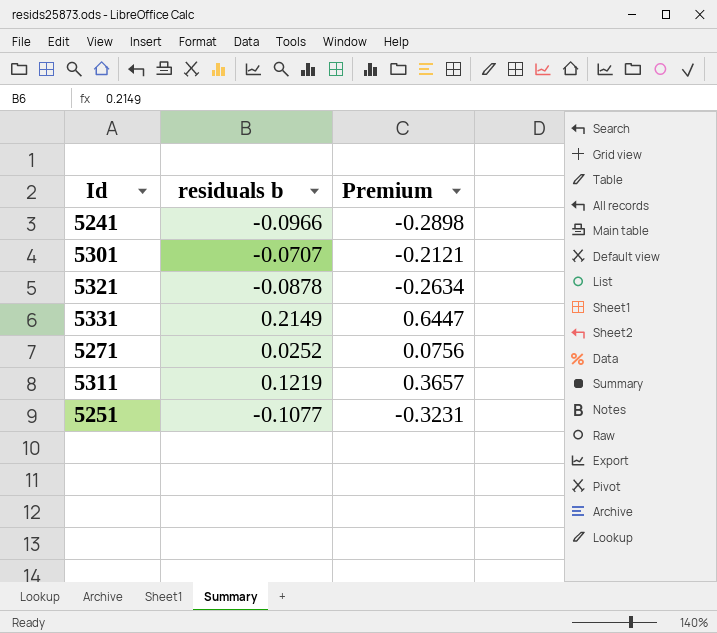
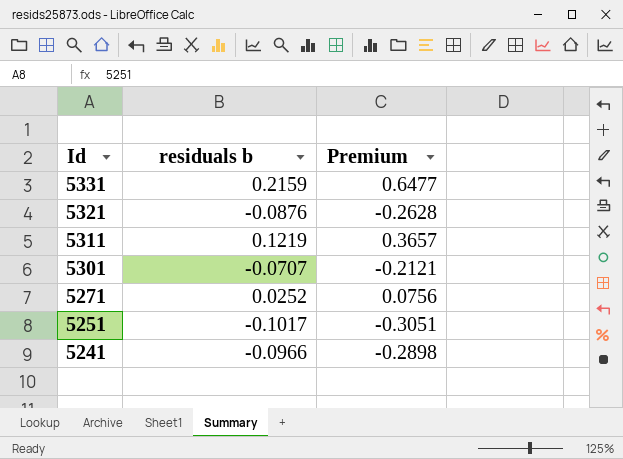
row order: none -> Id descending
5331 | residuals b: 0.2149 -> 0.2159
5331 | Premium: 0.6447 -> 0.6477
5321 | residuals b: -0.0878 -> -0.0876
5321 | Premium: -0.2634 -> -0.2628
5251 | residuals b: -0.1077 -> -0.1017
5251 | Premium: -0.3231 -> -0.3051

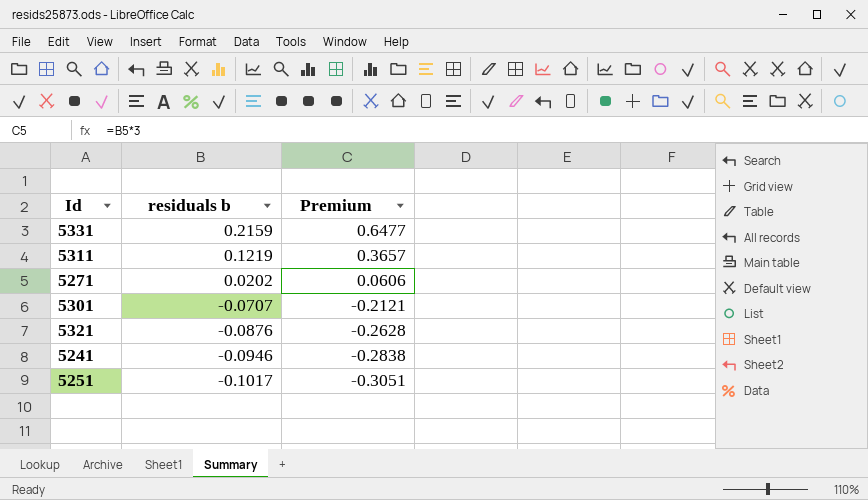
row order: Id descending -> residuals b descending
5271 | residuals b: 0.0252 -> 0.0202
5271 | Premium: 0.0756 -> 0.0606
5241 | residuals b: -0.0966 -> -0.0946
5241 | Premium: -0.2898 -> -0.2838

